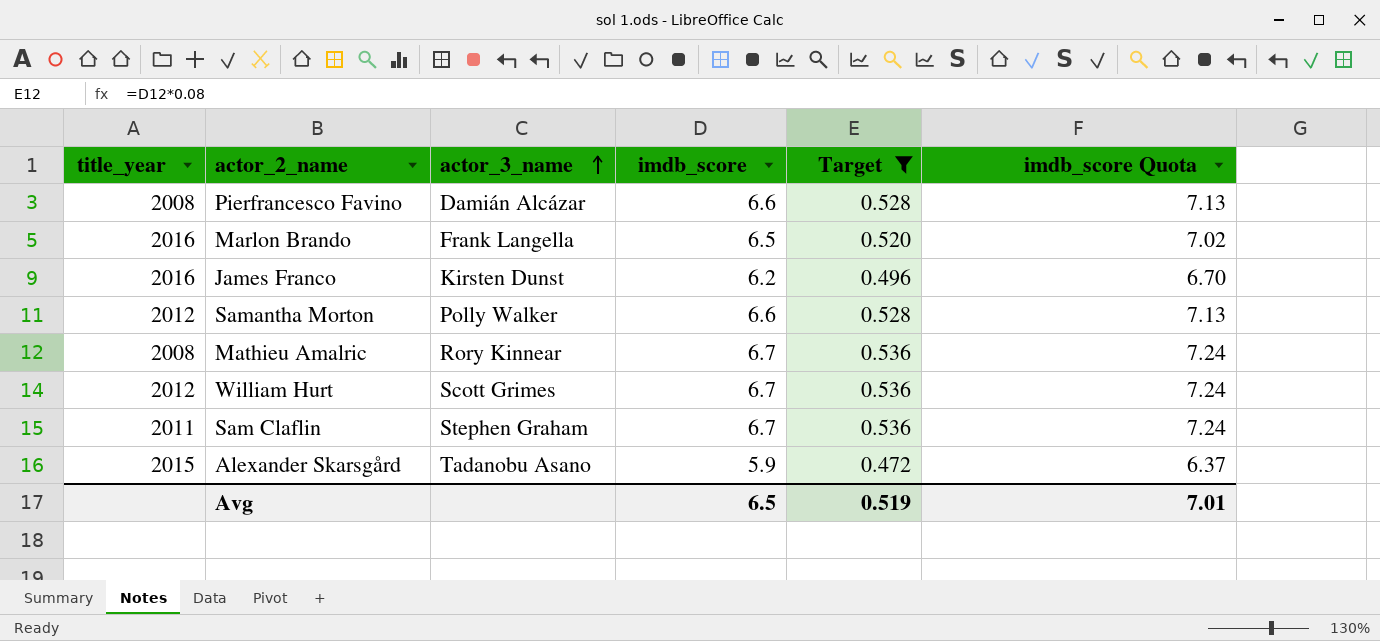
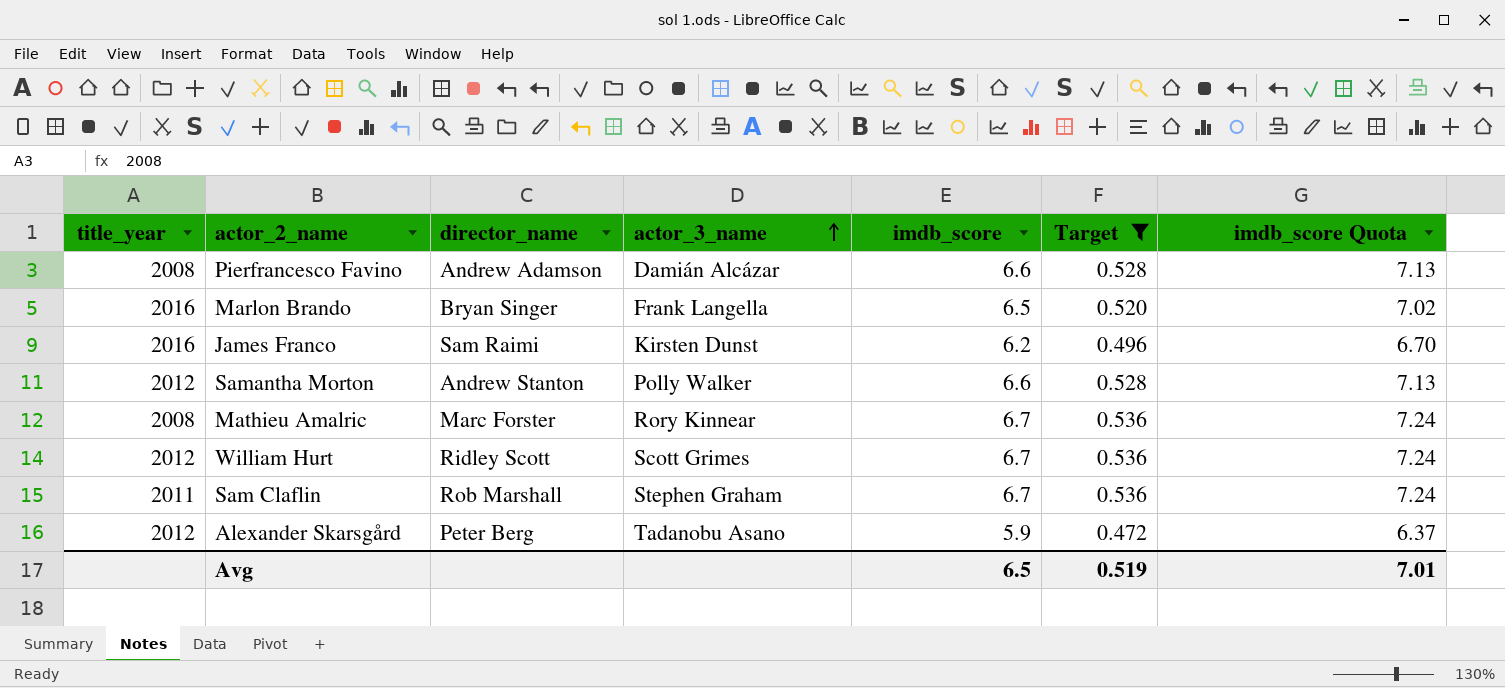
column director_name | position: none -> 3
Alexander Skarsgård | title_year: 2015 -> 2012

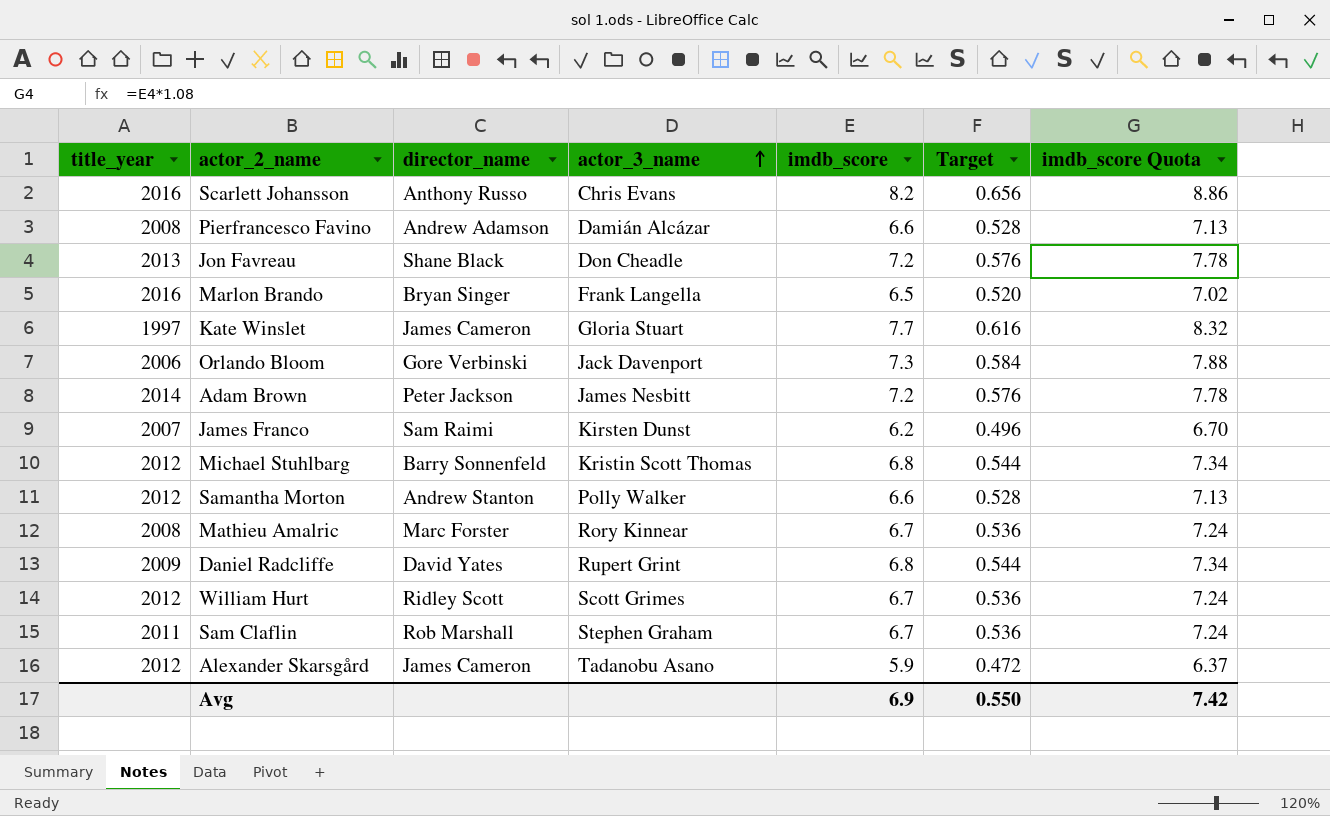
filter: Target <= 0.536 -> none
James Franco | title_year: 2016 -> 2007
Alexander Skarsgård | director_name: Peter Berg -> James Cameron
Avg | imdb_score: 6.5 -> 6.9
Avg | Target: 0.519 -> 0.550
Avg | imdb_score Quota: 7.01 -> 7.42

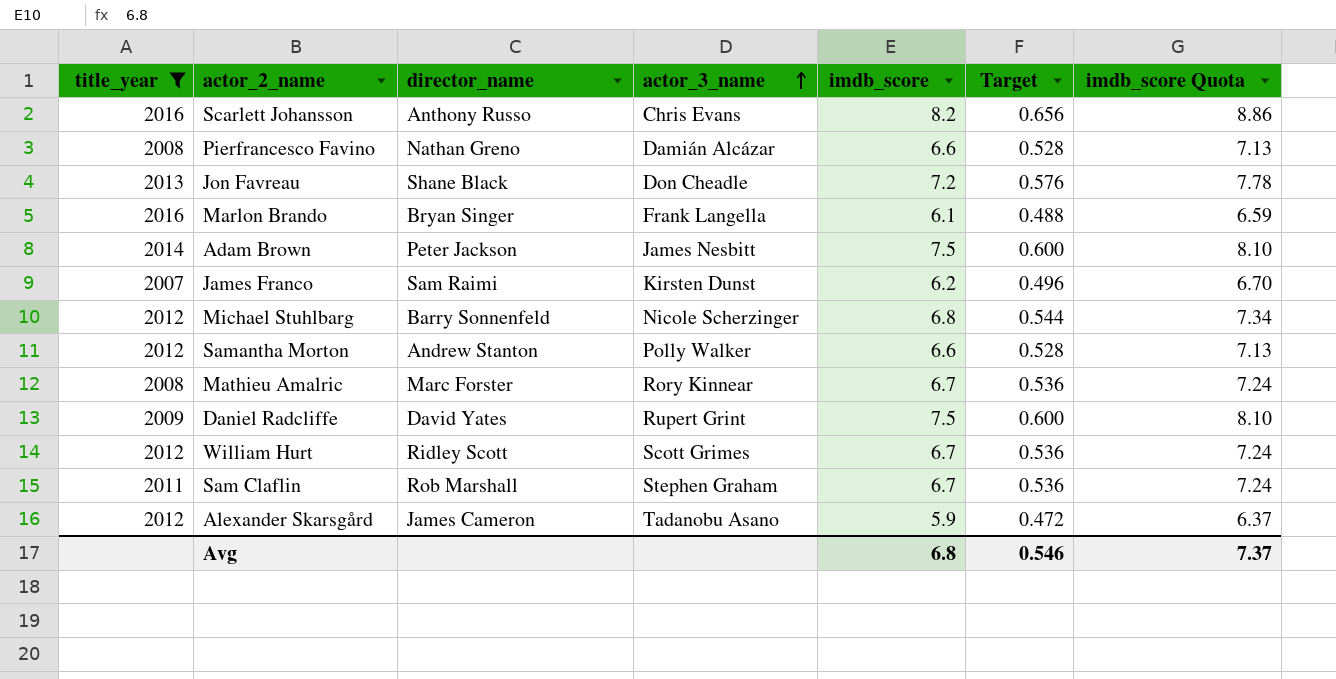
filter: none -> title_year >= 2007
Pierfrancesco Favino | director_name: Andrew Adamson -> Nathan Greno
Marlon Brando | imdb_score: 6.5 -> 6.1
Marlon Brando | Target: 0.520 -> 0.488
Marlon Brando | imdb_score Quota: 7.02 -> 6.59
Adam Brown | imdb_score: 7.2 -> 7.5
Adam Brown | Target: 0.576 -> 0.600
Adam Brown | imdb_score Quota: 7.78 -> 8.10
Michael Stuhlbarg | actor_3_name: Kristin Scott Thomas -> Nicole Scherzinger
Daniel Radcliffe | imdb_score: 6.8 -> 7.5
Daniel Radcliffe | Target: 0.544 -> 0.600
Daniel Radcliffe | imdb_score Quota: 7.34 -> 8.10
Avg | imdb_score: 6.9 -> 6.8
Avg | Target: 0.550 -> 0.546
Avg | imdb_score Quota: 7.42 -> 7.37

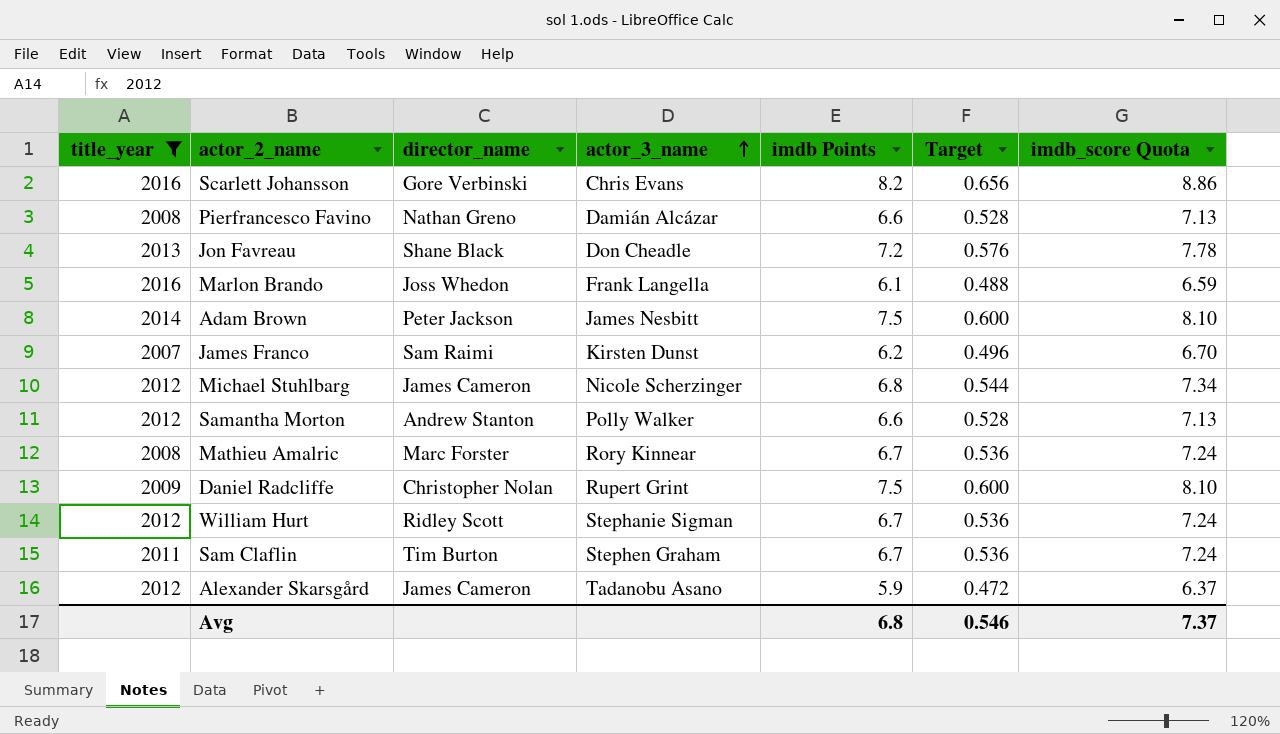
column name: imdb_score -> imdb Points
Scarlett Johansson | director_name: Anthony Russo -> Gore Verbinski
Marlon Brando | director_name: Bryan Singer -> Joss Whedon
Michael Stuhlbarg | director_name: Barry Sonnenfeld -> James Cameron
Daniel Radcliffe | director_name: David Yates -> Christopher Nolan
William Hurt | actor_3_name: Scott Grimes -> Stephanie Sigman
Sam Claflin | director_name: Rob Marshall -> Tim Burton

